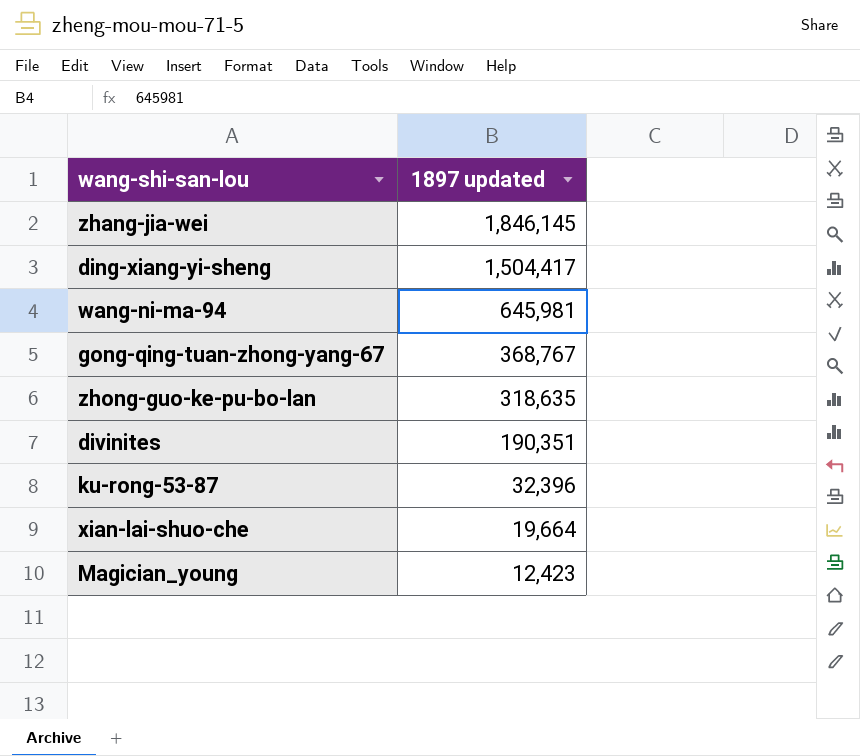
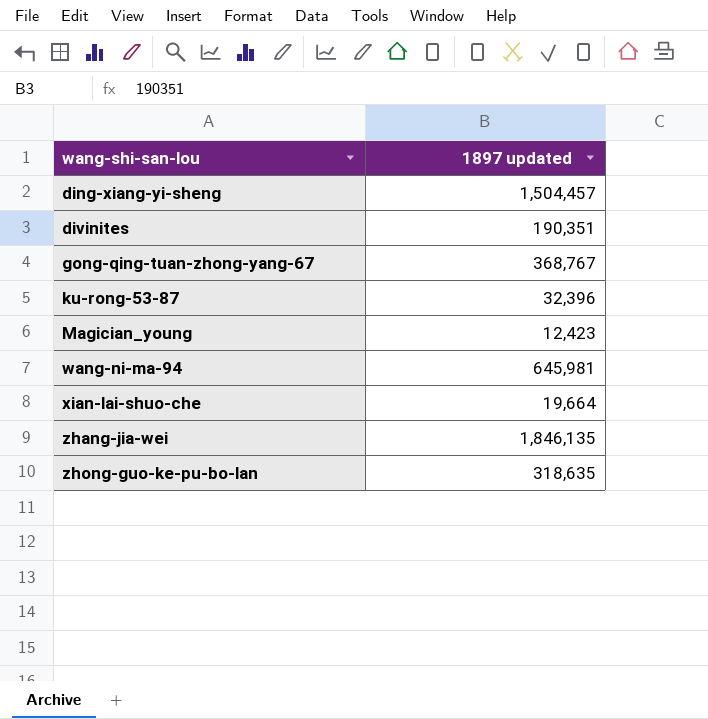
row order: 1897 updated descending -> wang-shi-san-lou ascending
ding-xiang-yi-sheng | 1897 updated: 1,504,417 -> 1,504,457
zhang-jia-wei | 1897 updated: 1,846,145 -> 1,846,135

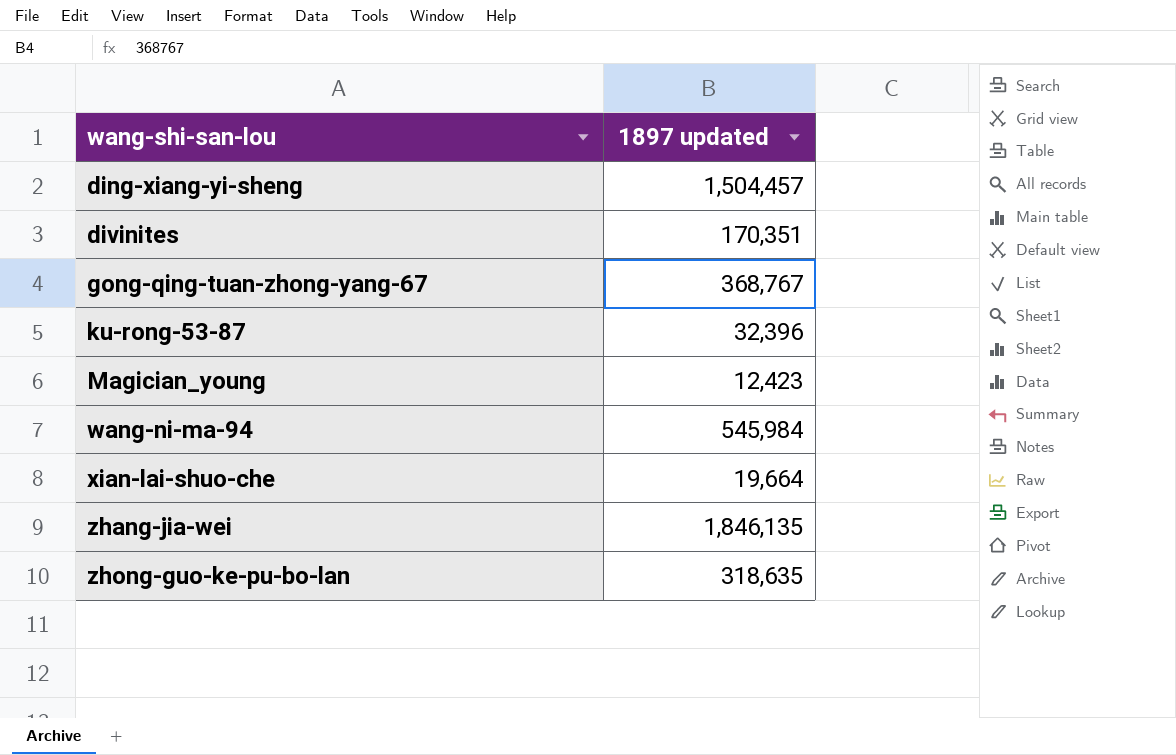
divinites | 1897 updated: 190,351 -> 170,351
wang-ni-ma-94 | 1897 updated: 645,981 -> 545,984

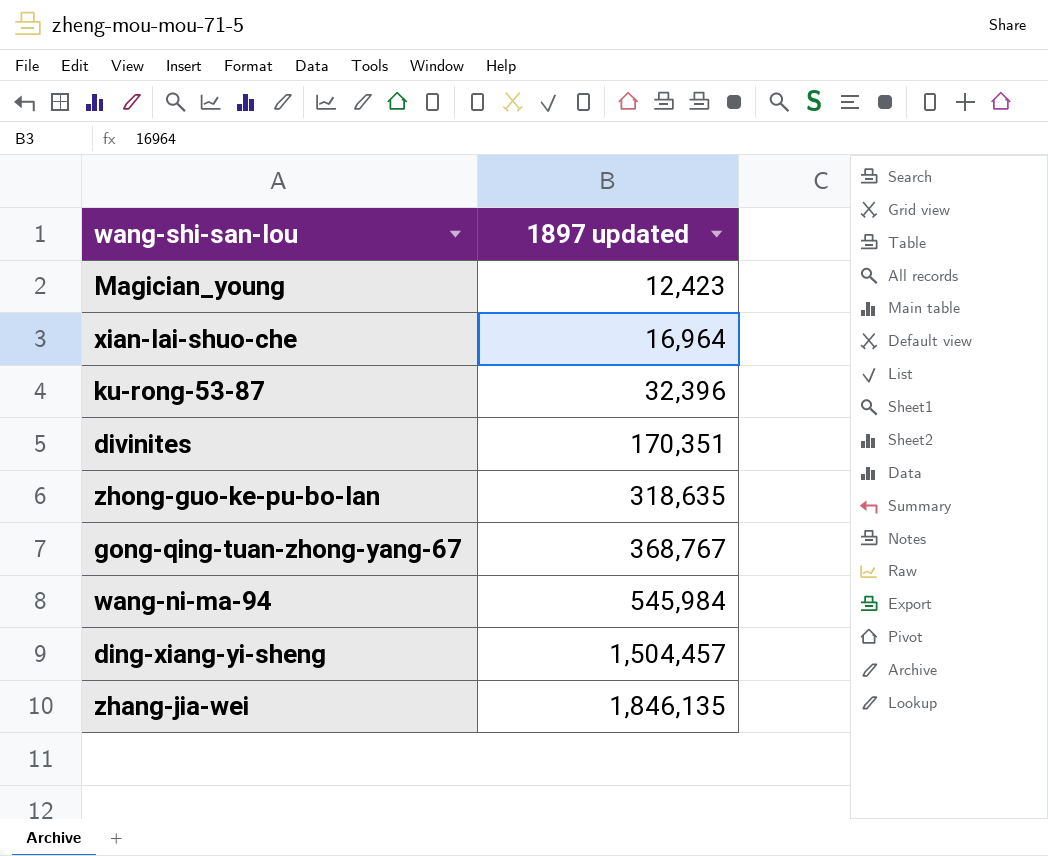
row order: wang-shi-san-lou ascending -> 1897 updated ascending
xian-lai-shuo-che | 1897 updated: 19,664 -> 16,964

